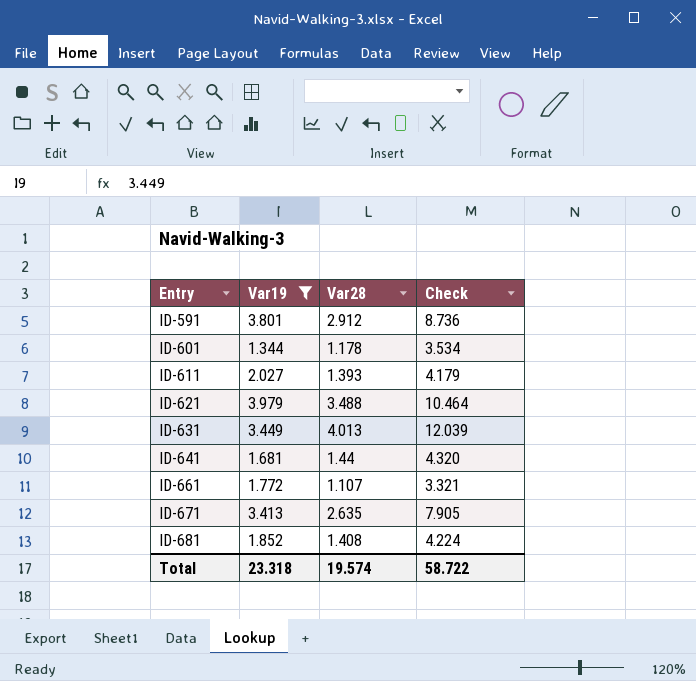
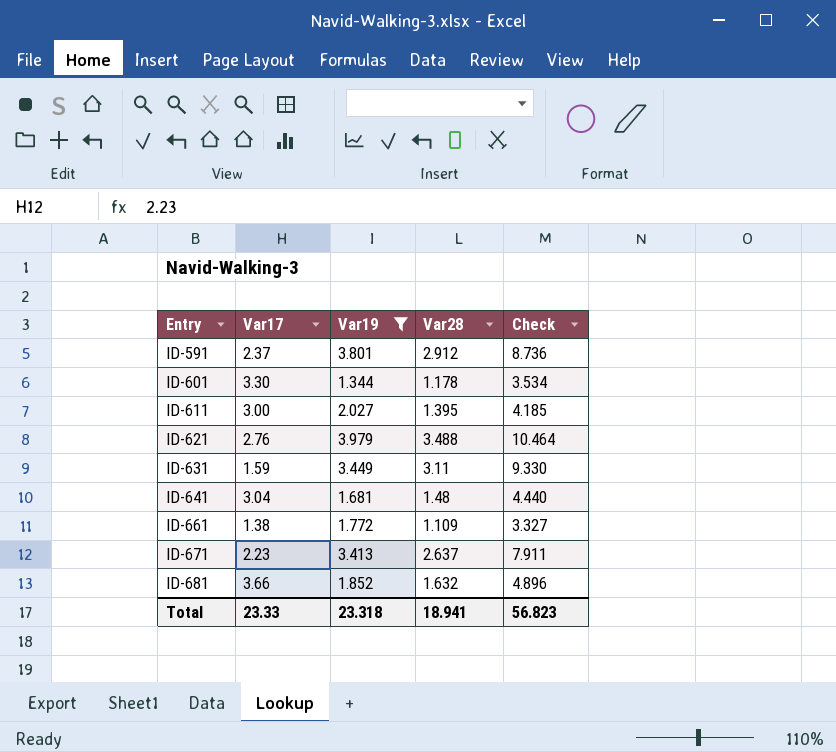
column Var17 | position: none -> 2
ID-611 | Var28: 1.393 -> 1.395
ID-611 | Check: 4.179 -> 4.185
ID-631 | Var28: 4.013 -> 3.11
ID-631 | Check: 12.039 -> 9.330
ID-641 | Var28: 1.44 -> 1.48
ID-641 | Check: 4.320 -> 4.440
ID-661 | Var28: 1.107 -> 1.109
ID-661 | Check: 3.321 -> 3.327
ID-671 | Var28: 2.635 -> 2.637
ID-671 | Check: 7.905 -> 7.911
ID-681 | Var28: 1.408 -> 1.632
ID-681 | Check: 4.224 -> 4.896
Total | Var28: 19.574 -> 18.941
Total | Check: 58.722 -> 56.823

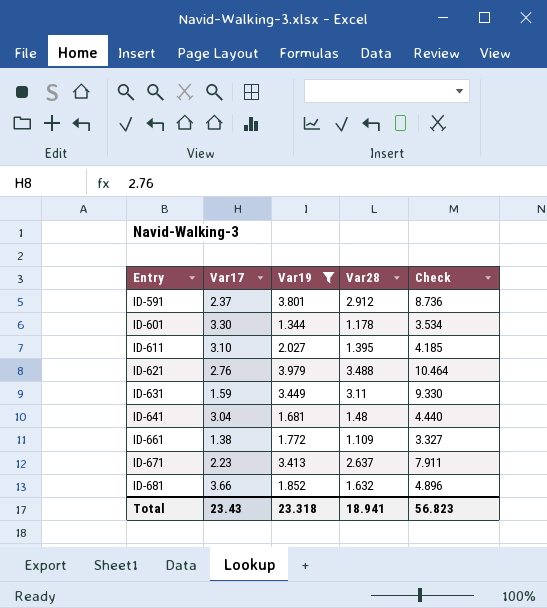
ID-611 | Var17: 3.00 -> 3.10
Total | Var17: 23.33 -> 23.43

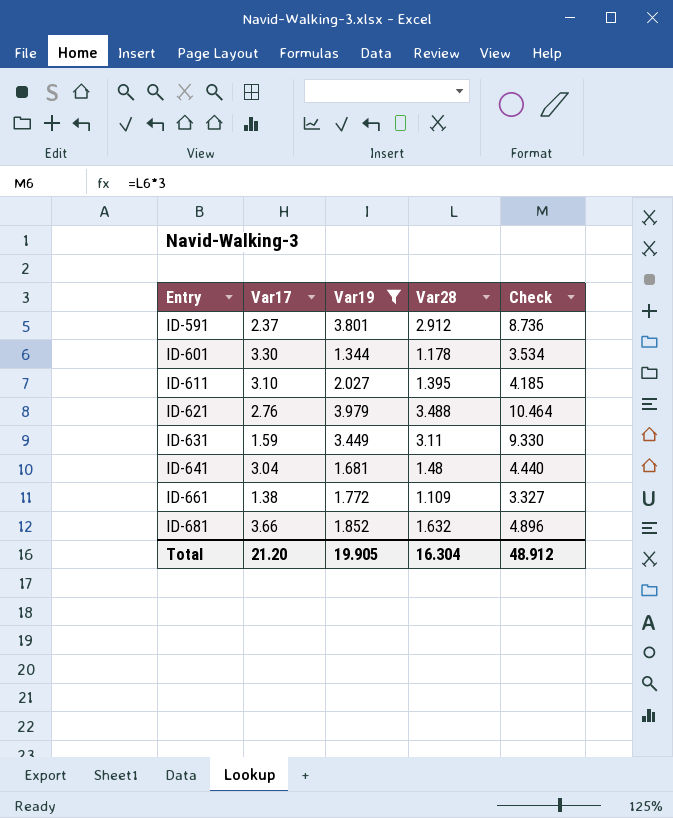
row ID-671: 2.23 | 3.413 | 2.637 | 7.911 -> none
Total | Var17: 23.43 -> 21.20
Total | Var19: 23.318 -> 19.905
Total | Var28: 18.941 -> 16.304
Total | Check: 56.823 -> 48.912

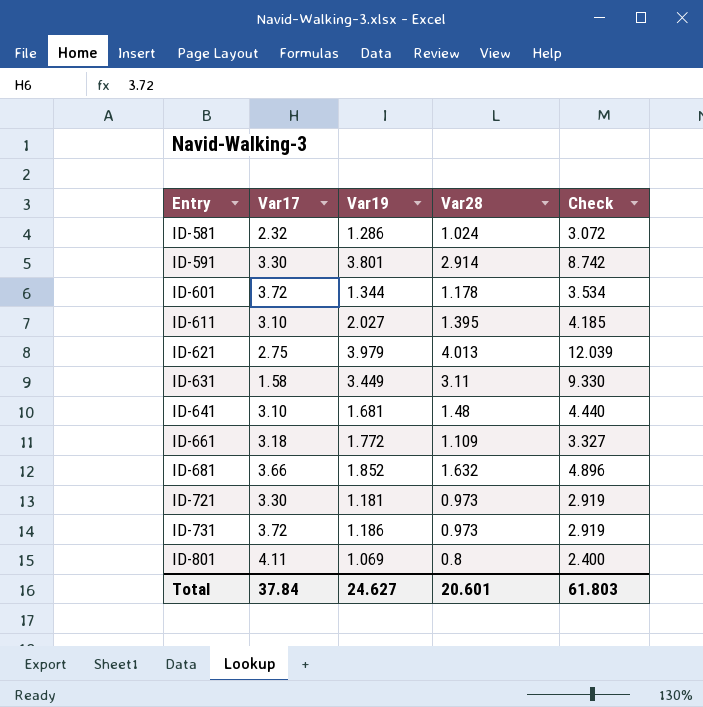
filter: Var19 >= 1.344 -> none
ID-591 | Var17: 2.37 -> 3.30
ID-591 | Var28: 2.912 -> 2.914
ID-591 | Check: 8.736 -> 8.742
ID-601 | Var17: 3.30 -> 3.72
ID-621 | Var17: 2.76 -> 2.75
ID-621 | Var28: 3.488 -> 4.013
ID-621 | Check: 10.464 -> 12.039
ID-631 | Var17: 1.59 -> 1.58
ID-641 | Var17: 3.04 -> 3.10
ID-661 | Var17: 1.38 -> 3.18
Total | Var17: 21.20 -> 37.84
Total | Var19: 19.905 -> 24.627
Total | Var28: 16.304 -> 20.601
Total | Check: 48.912 -> 61.803

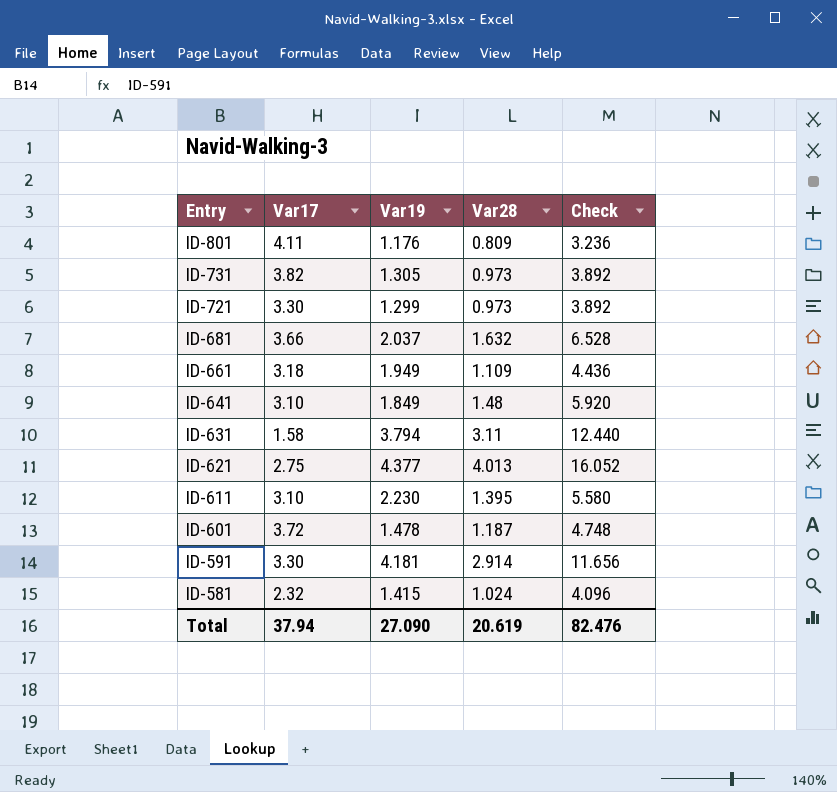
row order: Entry ascending -> Entry descending
column Check | formula: [Var28] * 3 -> [Var28] * 4
ID-801 | Var19: 1.069 -> 1.176
ID-801 | Var28: 0.8 -> 0.809
ID-731 | Var17: 3.72 -> 3.82
ID-731 | Var19: 1.186 -> 1.305
ID-721 | Var19: 1.181 -> 1.299
ID-681 | Var19: 1.852 -> 2.037
ID-661 | Var19: 1.772 -> 1.949
ID-641 | Var19: 1.681 -> 1.849
ID-631 | Var19: 3.449 -> 3.794
ID-621 | Var19: 3.979 -> 4.377
ID-611 | Var19: 2.027 -> 2.230
ID-601 | Var19: 1.344 -> 1.478
ID-601 | Var28: 1.178 -> 1.187
ID-591 | Var19: 3.801 -> 4.181
ID-581 | Var19: 1.286 -> 1.415
Total | Var17: 37.84 -> 37.94
Total | Var19: 24.627 -> 27.090
Total | Var28: 20.601 -> 20.619
Total | Check: 61.803 -> 82.476

